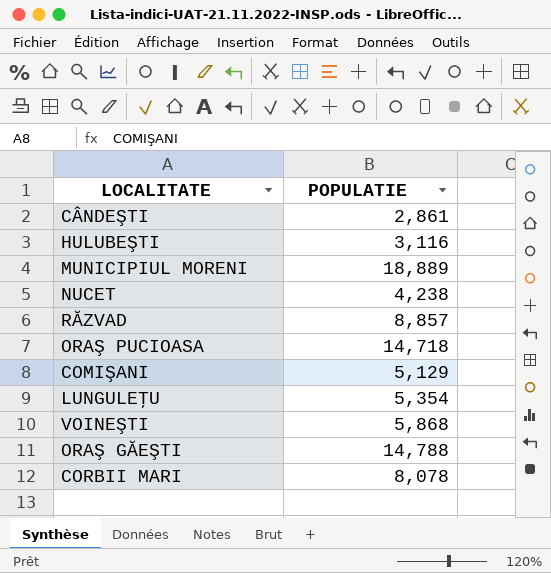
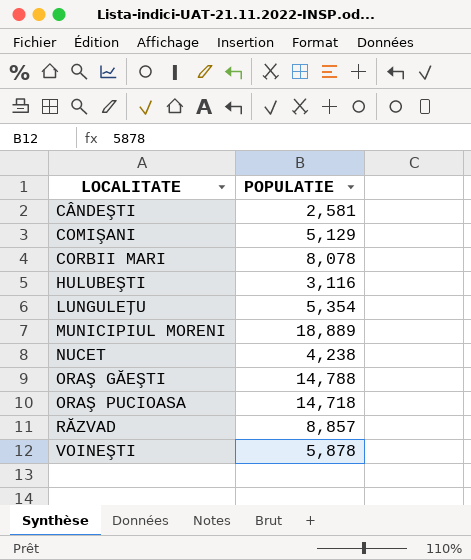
row order: none -> LOCALITATE ascending
CÂNDEŞTI | POPULATIE: 2,861 -> 2,581
VOINEŞTI | POPULATIE: 5,868 -> 5,878

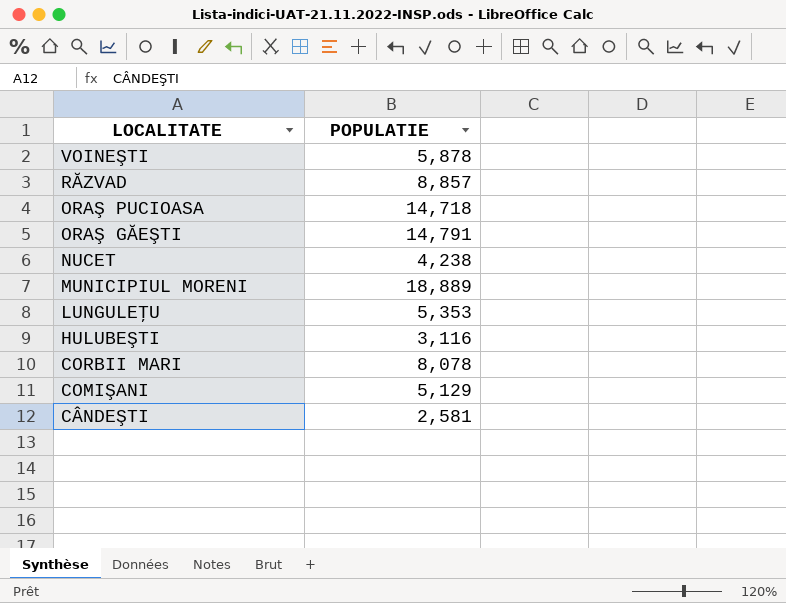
row order: LOCALITATE ascending -> LOCALITATE descending
ORAŞ GĂEŞTI | POPULATIE: 14,788 -> 14,791
LUNGULEŢU | POPULATIE: 5,354 -> 5,353

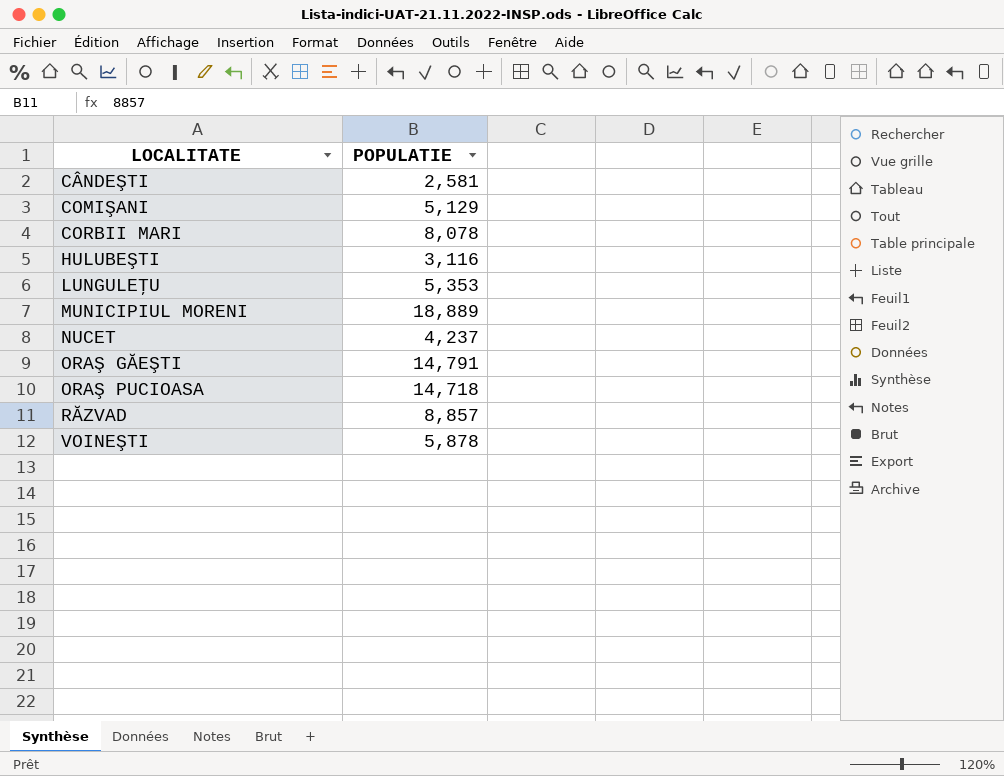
row order: LOCALITATE descending -> LOCALITATE ascending
NUCET | POPULATIE: 4,238 -> 4,237

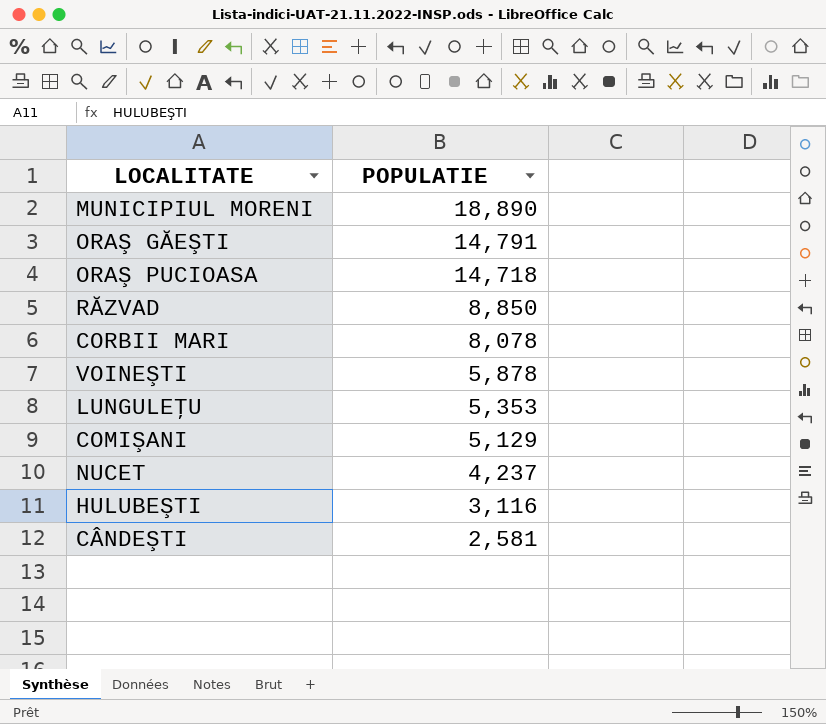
row order: LOCALITATE ascending -> POPULATIE descending
MUNICIPIUL MORENI | POPULATIE: 18,889 -> 18,890
RĂZVAD | POPULATIE: 8,857 -> 8,850

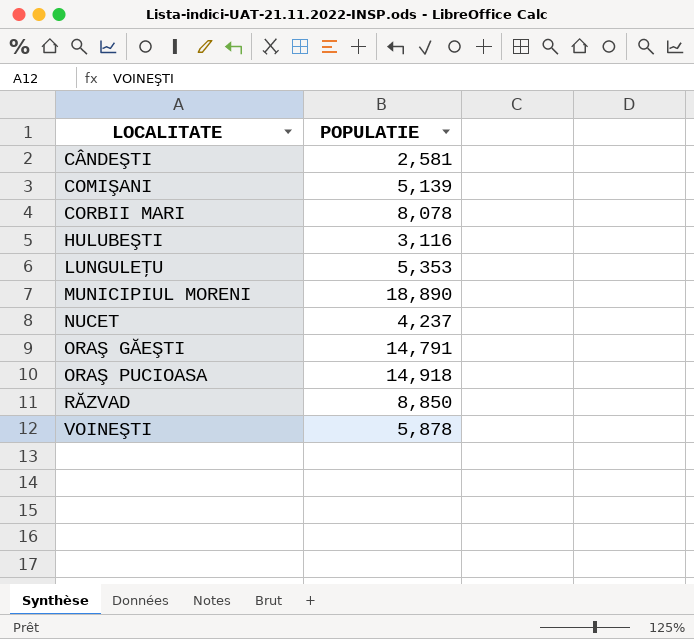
row order: POPULATIE descending -> LOCALITATE ascending
COMIŞANI | POPULATIE: 5,129 -> 5,139
ORAŞ PUCIOASA | POPULATIE: 14,718 -> 14,918

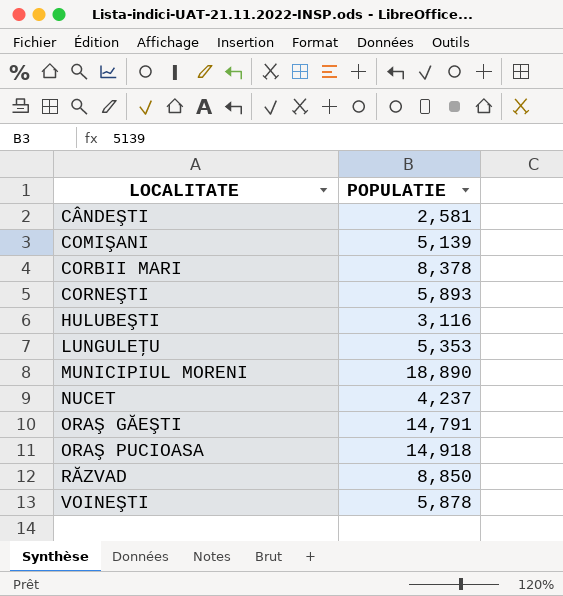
CORBII MARI | POPULATIE: 8,078 -> 8,378
row CORNEŞTI: none -> 5,893

